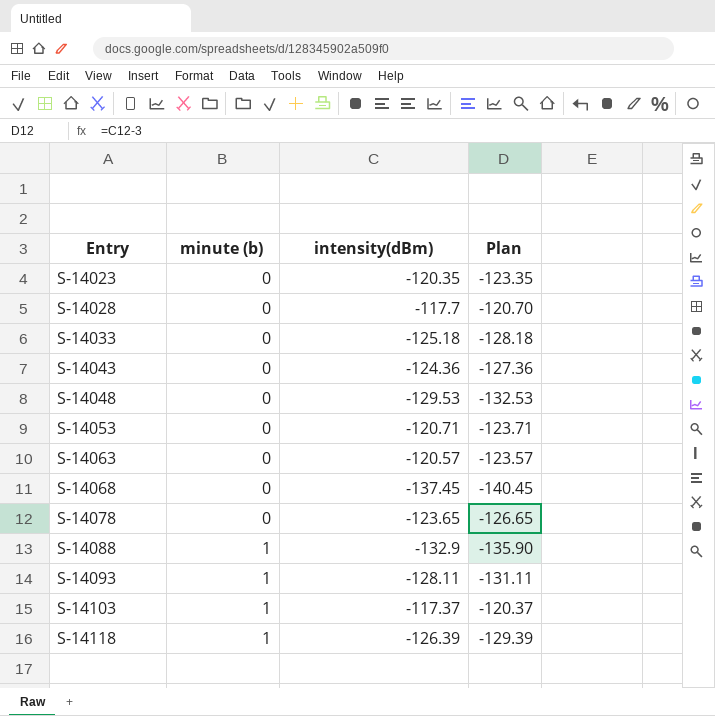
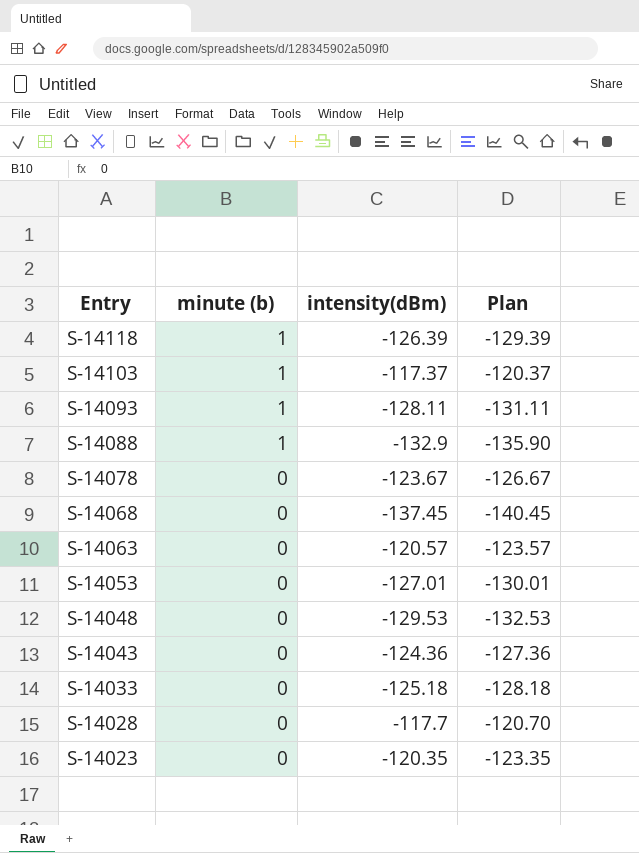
row order: Entry ascending -> Entry descending
S-14078 | intensity(dBm): -123.65 -> -123.67
S-14078 | Plan: -126.65 -> -126.67
S-14053 | intensity(dBm): -120.71 -> -127.01
S-14053 | Plan: -123.71 -> -130.01

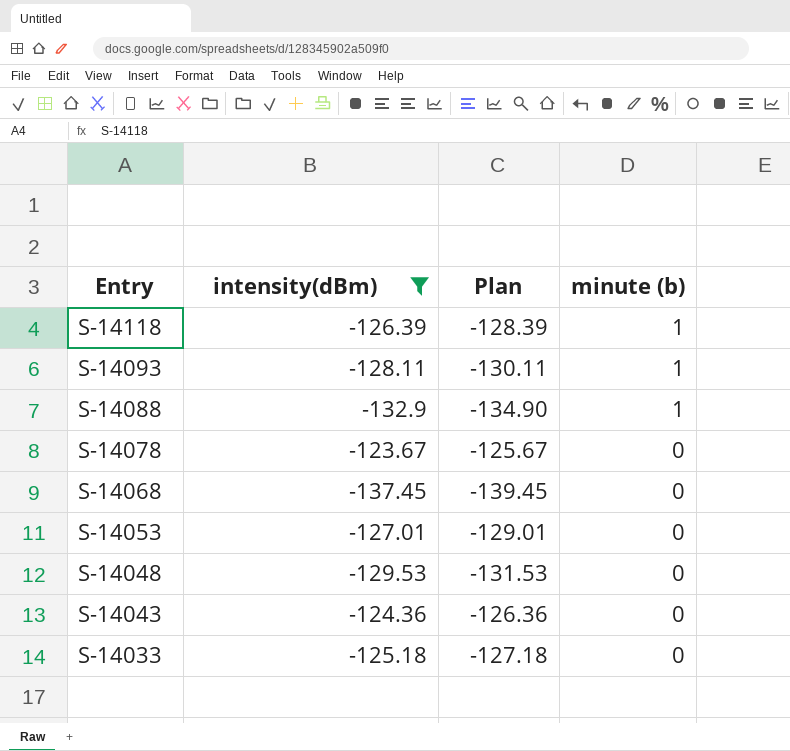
filter: none -> intensity(dBm) <= -123.67
column Plan | formula: [intensity(dBm)] - 3 -> [intensity(dBm)] - 2
column minute (b) | position: 2 -> 4

